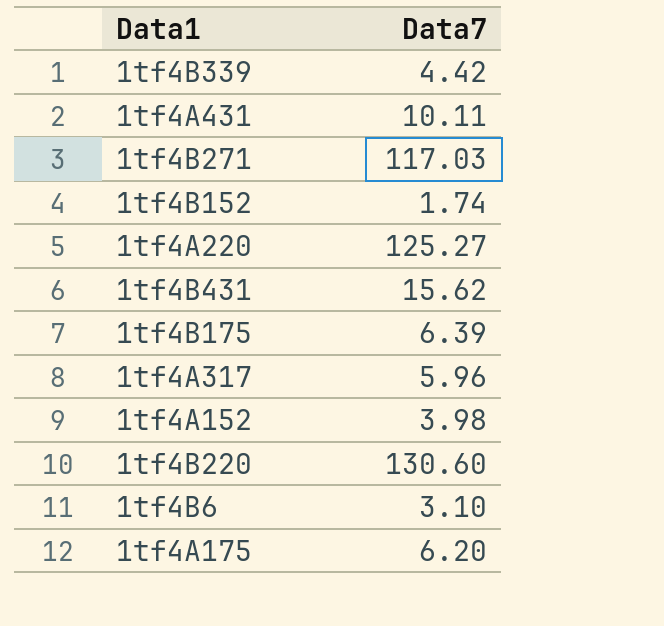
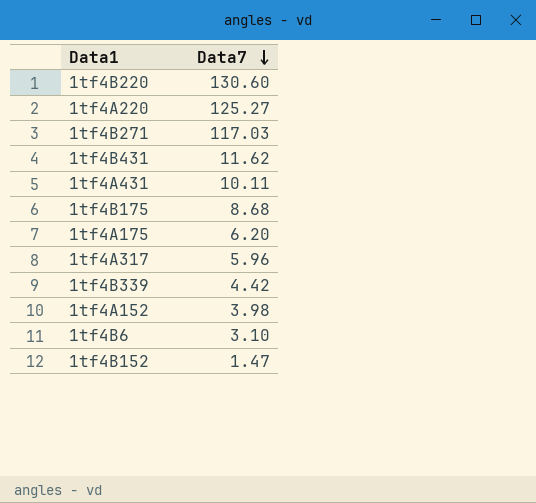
row order: none -> Data7 descending
1tf4B431 | Data7: 15.62 -> 11.62
1tf4B175 | Data7: 6.39 -> 8.68
1tf4B152 | Data7: 1.74 -> 1.47

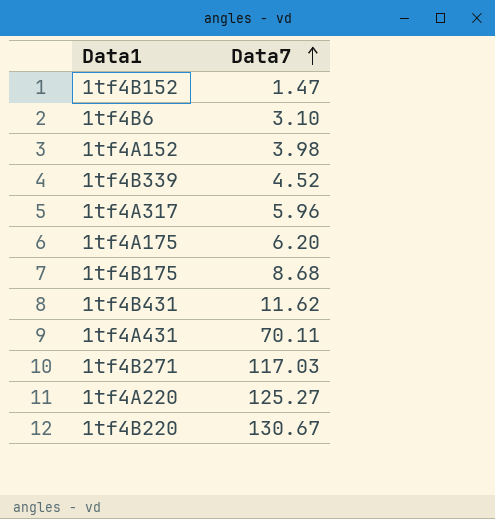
row order: Data7 descending -> Data7 ascending
1tf4B339 | Data7: 4.42 -> 4.52
1tf4A431 | Data7: 10.11 -> 70.11
1tf4B220 | Data7: 130.60 -> 130.67

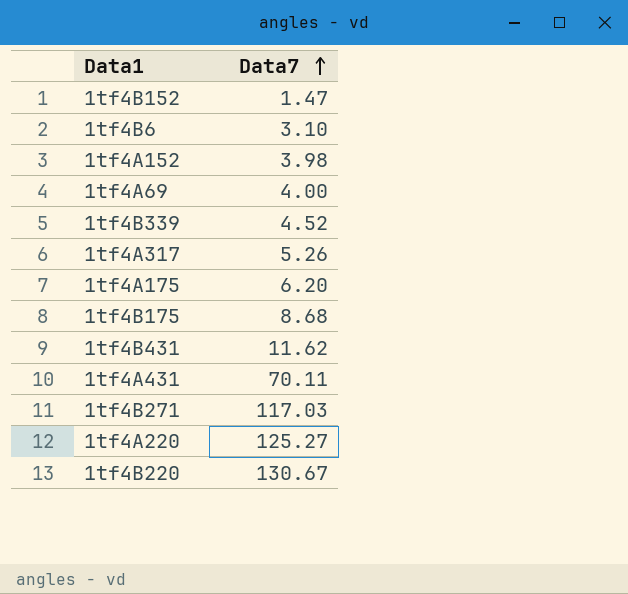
row 1tf4A69: none -> 4.00
1tf4A317 | Data7: 5.96 -> 5.26

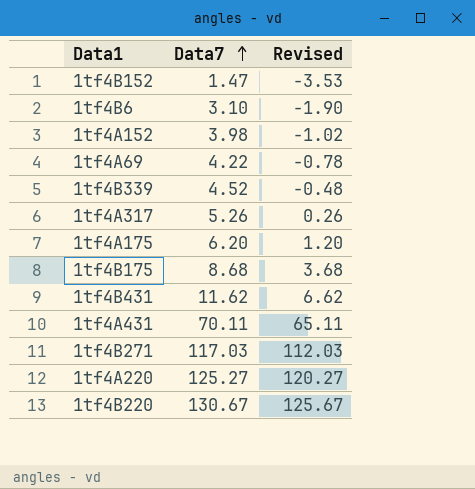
column Revised | formula: none -> [Data7] - 5
1tf4A69 | Data7: 4.00 -> 4.22

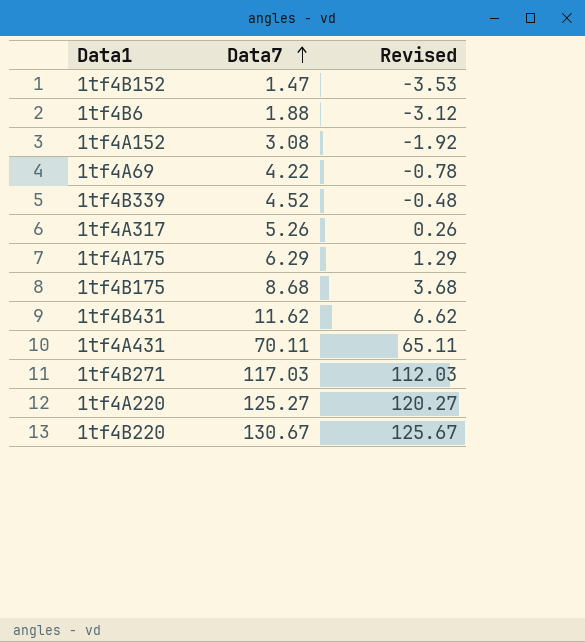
1tf4B6 | Data7: 3.10 -> 1.88
1tf4B6 | Revised: -1.90 -> -3.12
1tf4A152 | Data7: 3.98 -> 3.08
1tf4A152 | Revised: -1.02 -> -1.92
1tf4A175 | Data7: 6.20 -> 6.29
1tf4A175 | Revised: 1.20 -> 1.29

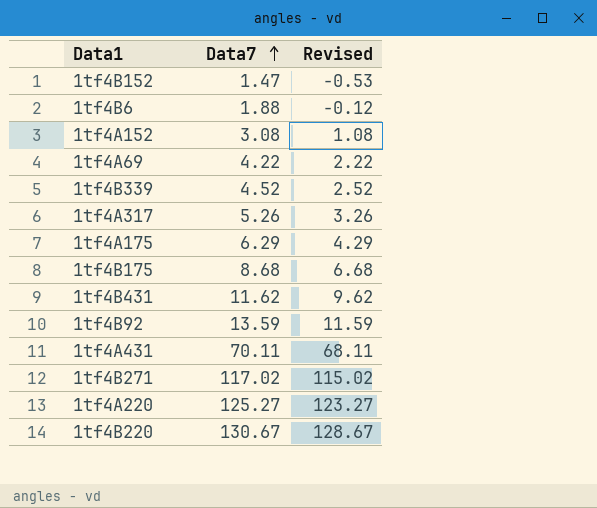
column Revised | formula: [Data7] - 5 -> [Data7] - 2
row 1tf4B92: none -> 13.59 | 11.59
1tf4B271 | Data7: 117.03 -> 117.02

